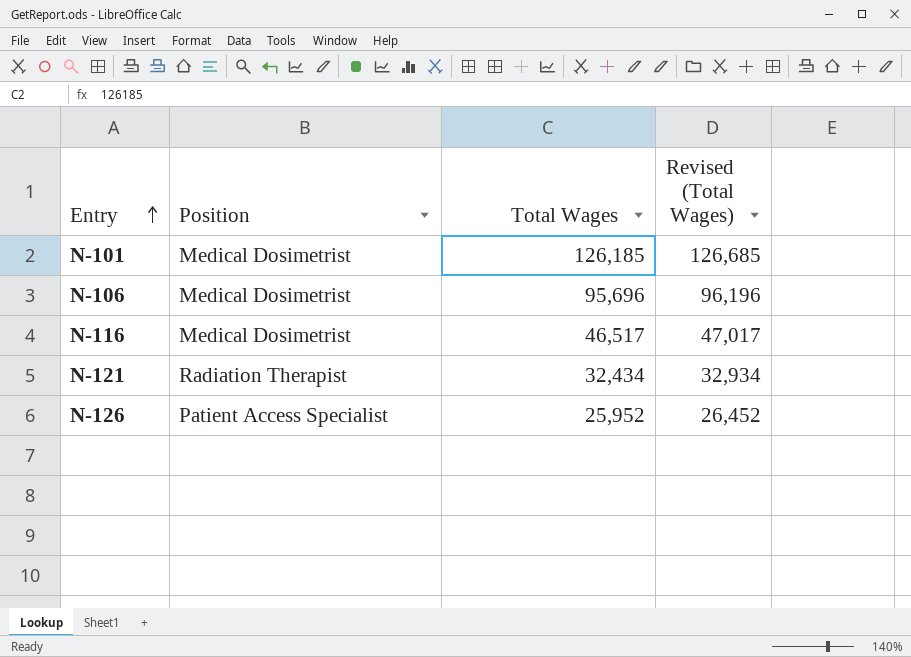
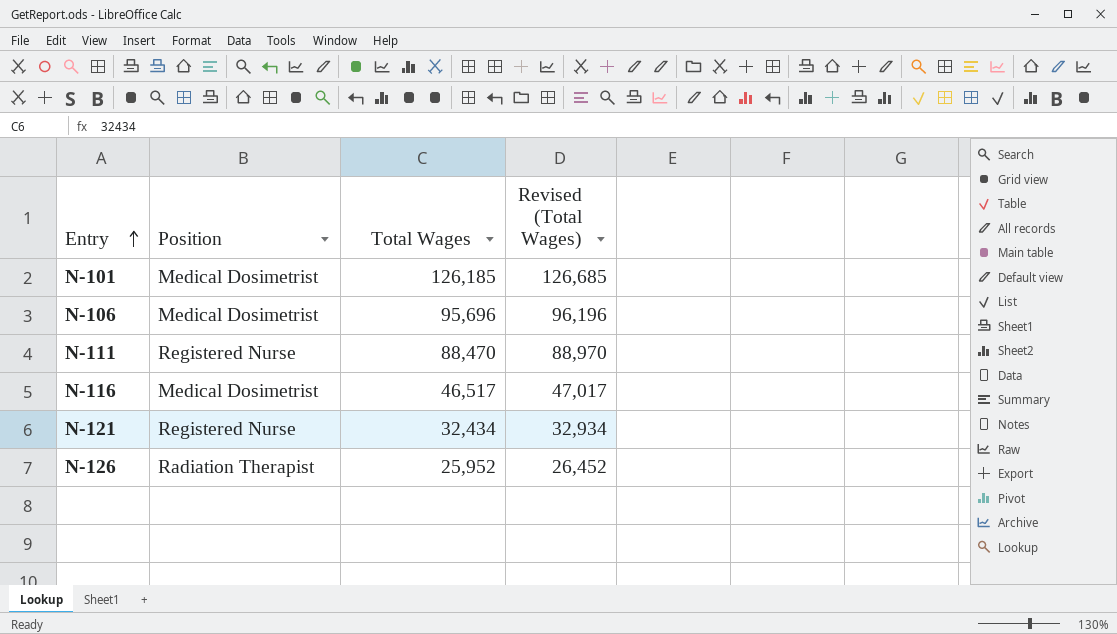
row N-111: none -> Registered Nurse | 88,470 | 88,970
N-121 | Position: Radiation Therapist -> Registered Nurse
N-126 | Position: Patient Access Specialist -> Radiation Therapist

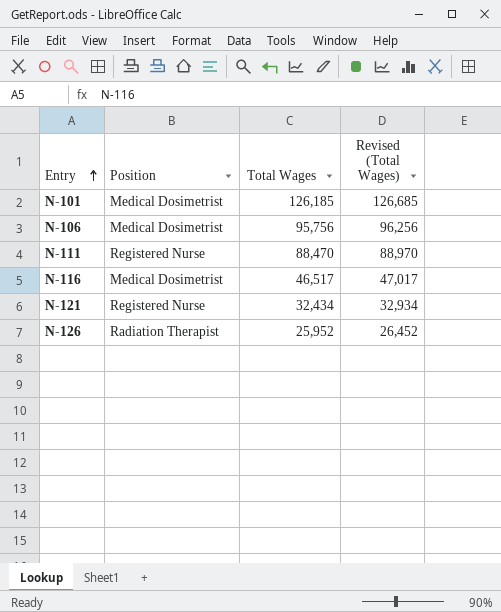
N-106 | Total Wages: 95,696 -> 95,756
N-106 | Revised (Total Wages): 96,196 -> 96,256

